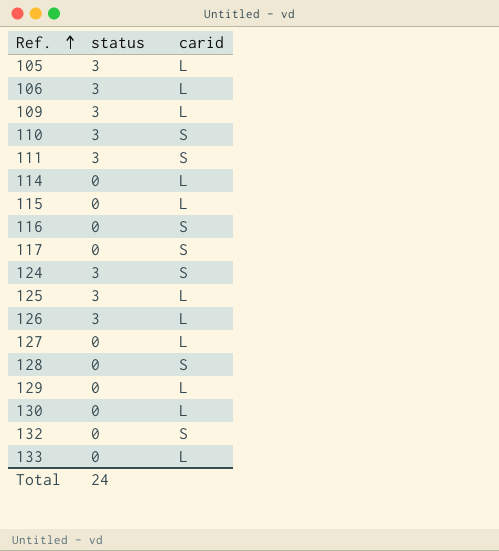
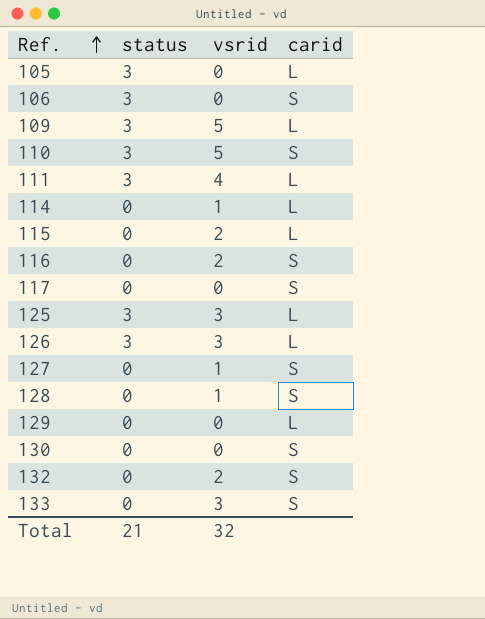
column vsrid | position: none -> 3
row 124: 3 | S -> none
106 | carid: L -> S
111 | carid: S -> L
127 | carid: L -> S
130 | carid: L -> S
133 | carid: L -> S
Total | status: 24 -> 21

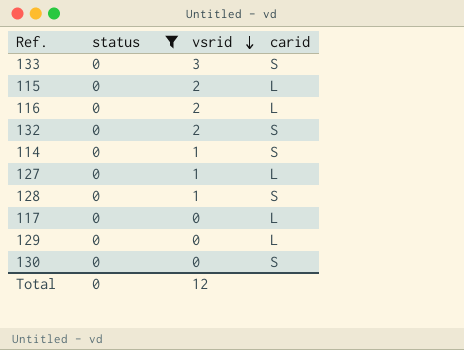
filter: none -> status = 0
row order: Ref. ascending -> vsrid descending
116 | carid: S -> L
114 | carid: L -> S
127 | carid: S -> L
117 | carid: S -> L
Total | status: 21 -> 0
Total | vsrid: 32 -> 12

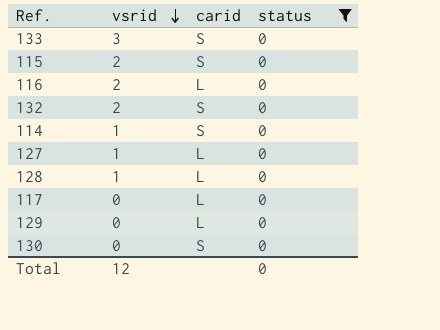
column status | position: 2 -> 4
115 | carid: L -> S
128 | carid: S -> L

